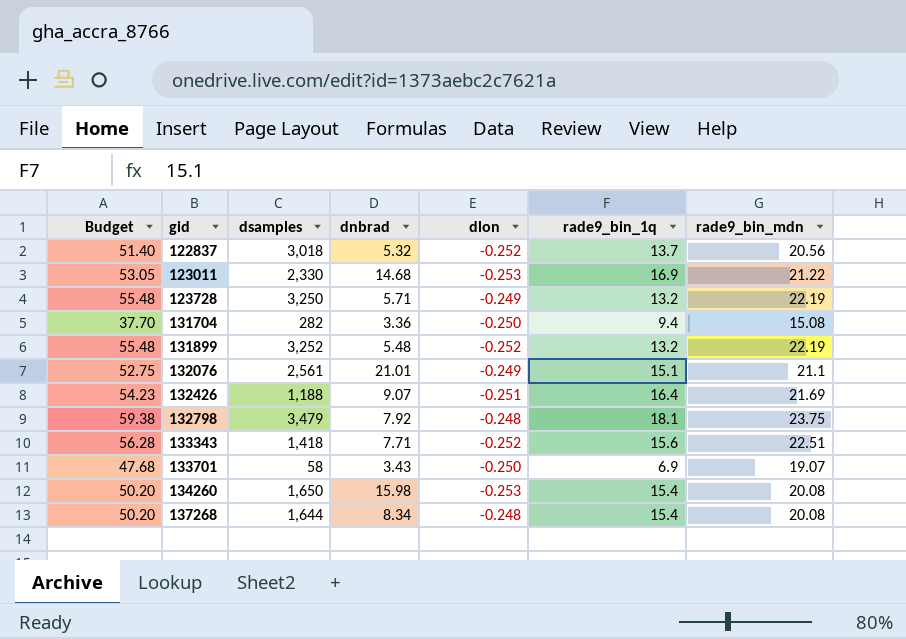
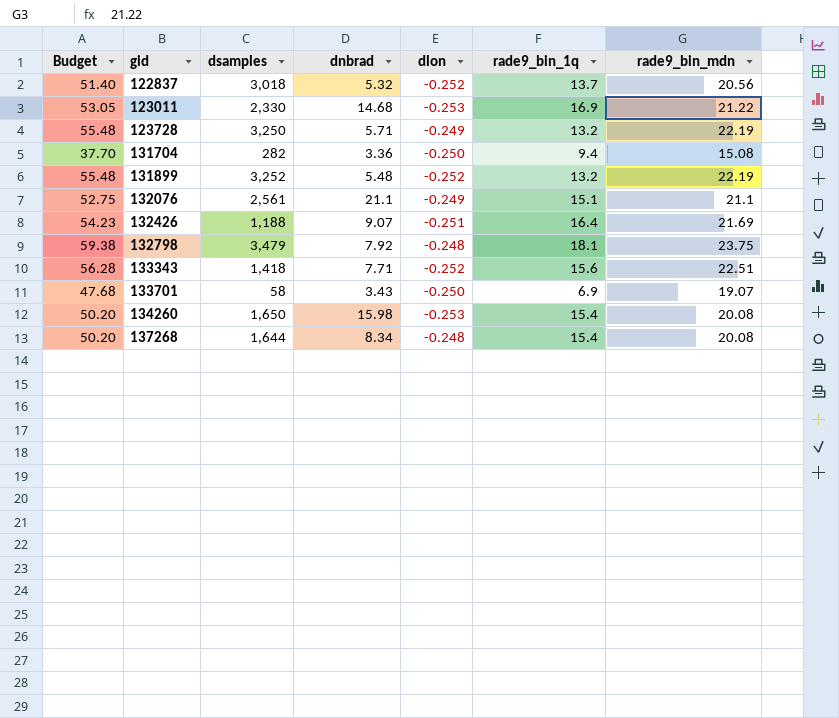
132076 | dnbrad: 21.01 -> 21.1

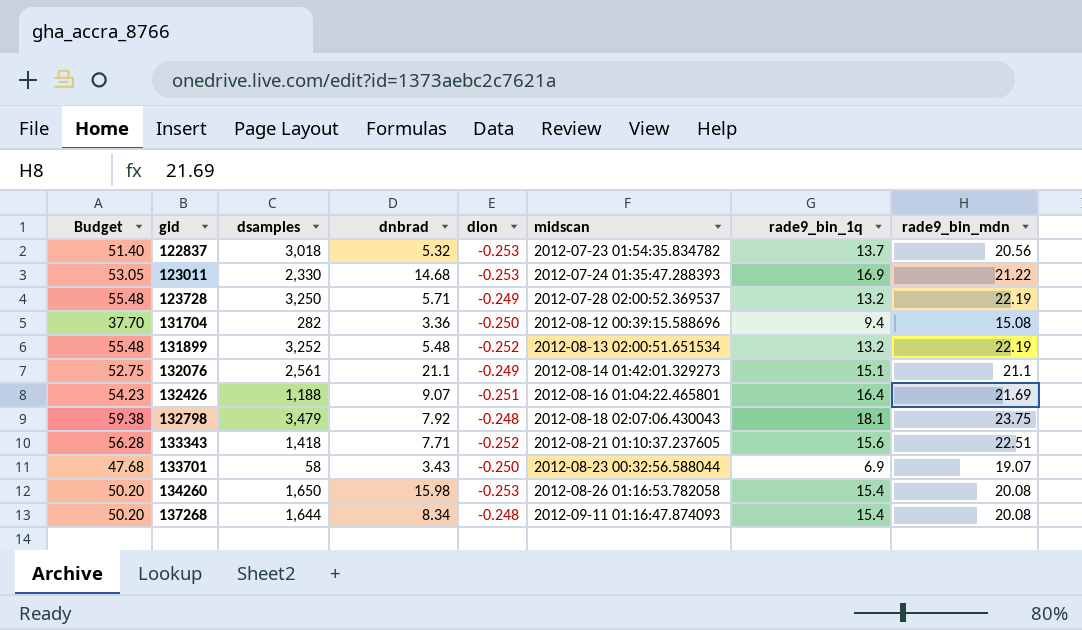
column midscan | position: none -> 6
122837 | dlon: -0.252 -> -0.253

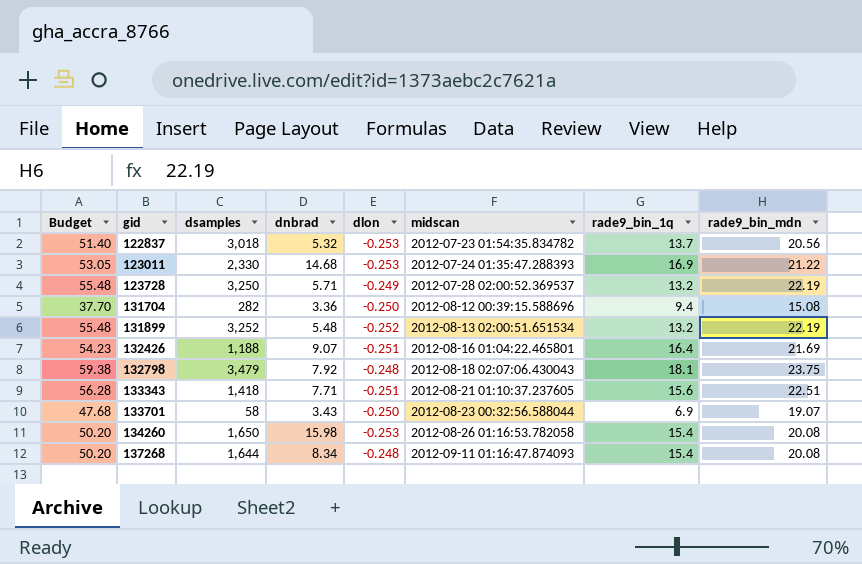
row 132076: 52.75 | 2,561 | 21.1 | -0.249 | 2012-08-14 01:42:01.329273 | 15.1 | 21.1 -> none
133343 | dlon: -0.252 -> -0.251

